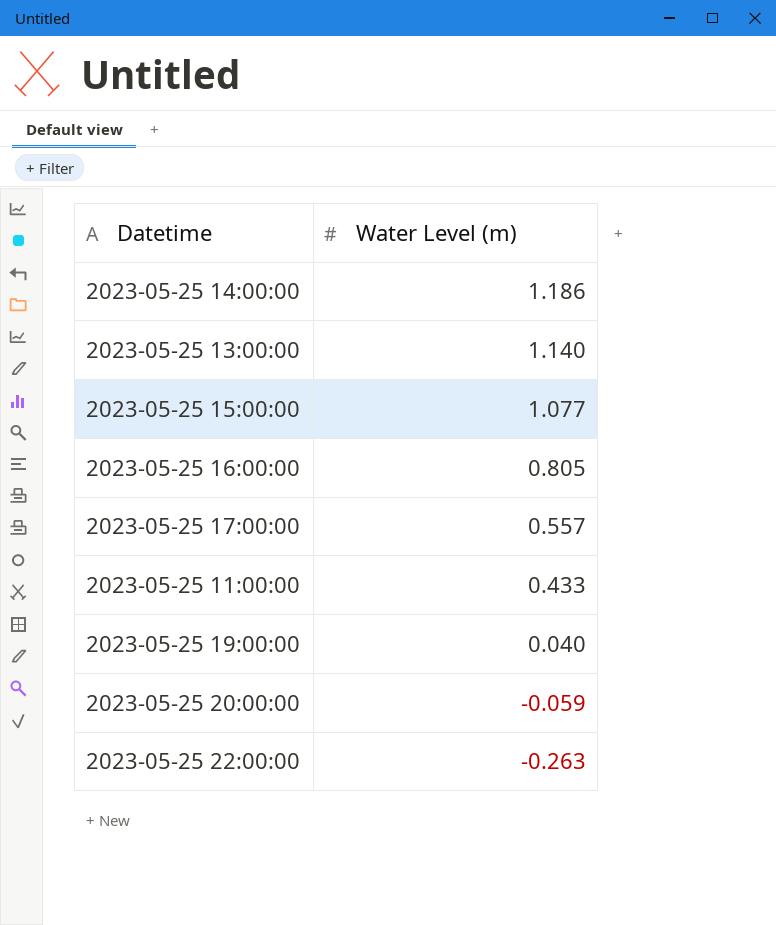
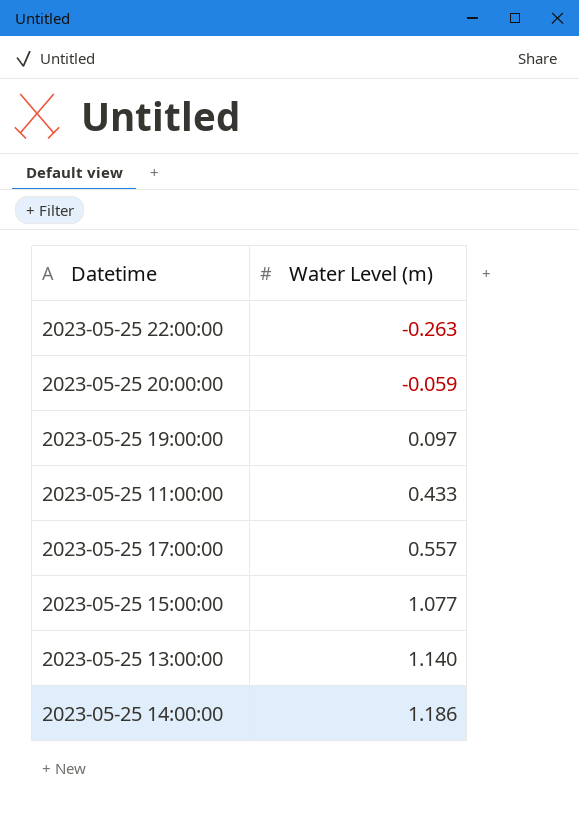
row order: Water Level (m) descending -> Water Level (m) ascending
row 2023-05-25 16:00:00: 0.805 -> none
2023-05-25 19:00:00 | Water Level (m): 0.040 -> 0.097

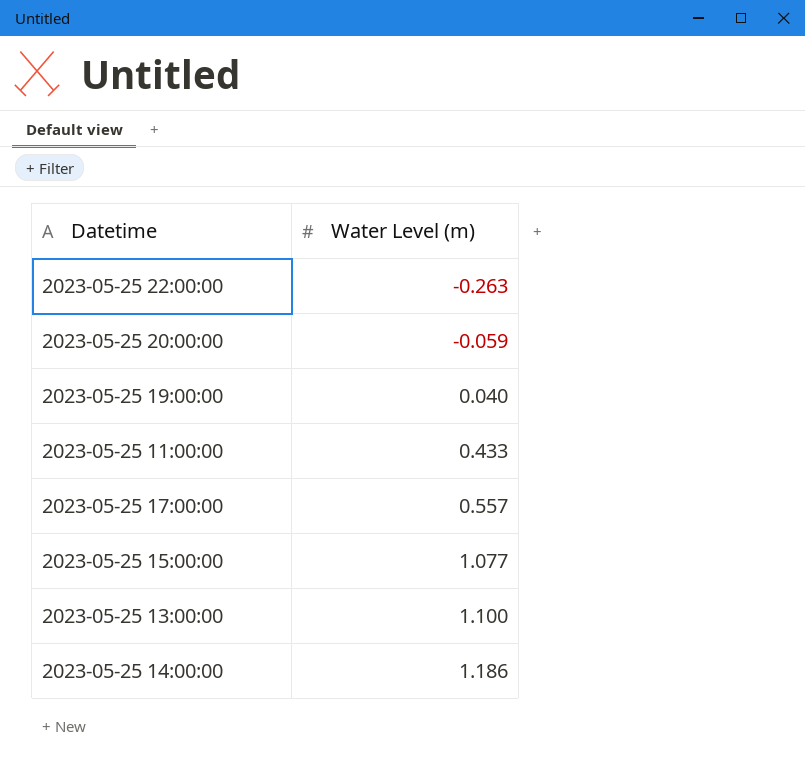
2023-05-25 19:00:00 | Water Level (m): 0.097 -> 0.040
2023-05-25 13:00:00 | Water Level (m): 1.140 -> 1.100

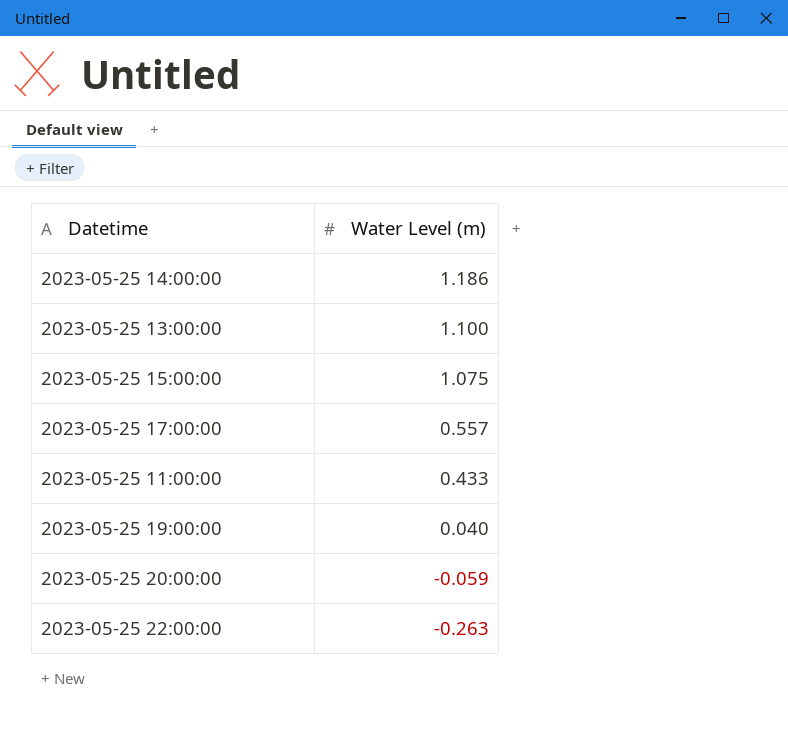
row order: Water Level (m) ascending -> Water Level (m) descending
2023-05-25 15:00:00 | Water Level (m): 1.077 -> 1.075

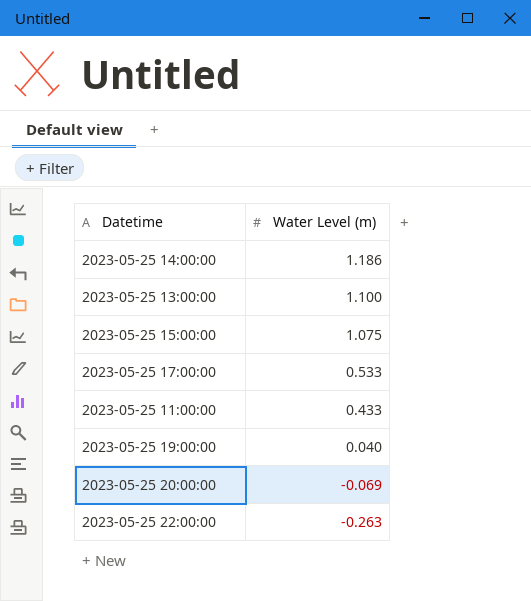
2023-05-25 17:00:00 | Water Level (m): 0.557 -> 0.533
2023-05-25 20:00:00 | Water Level (m): -0.059 -> -0.069

